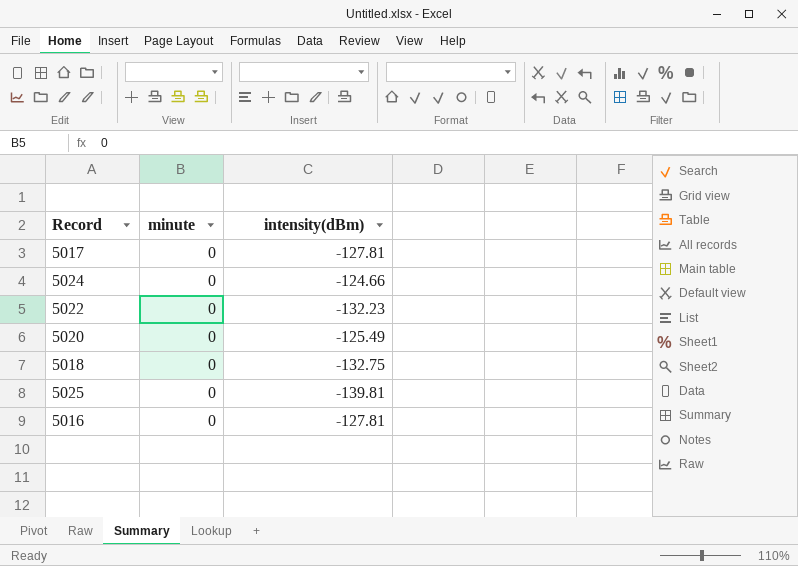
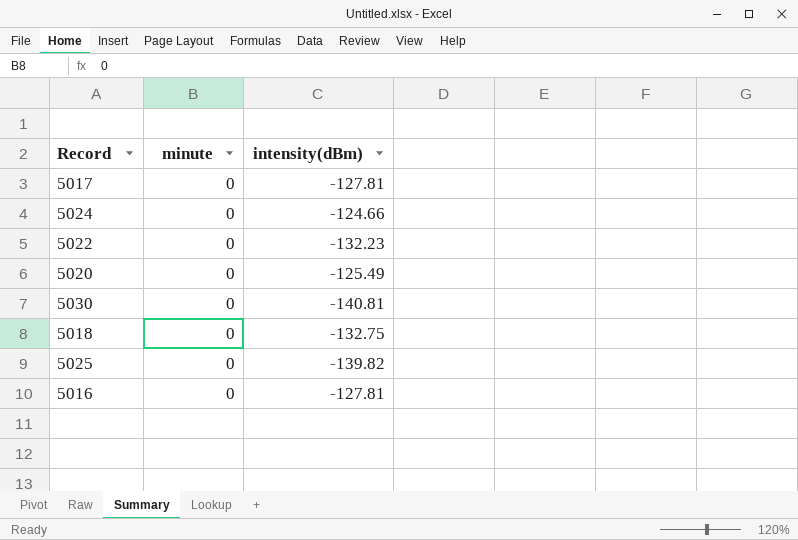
row 5030: none -> 0 | -140.81
5025 | intensity(dBm): -139.81 -> -139.82

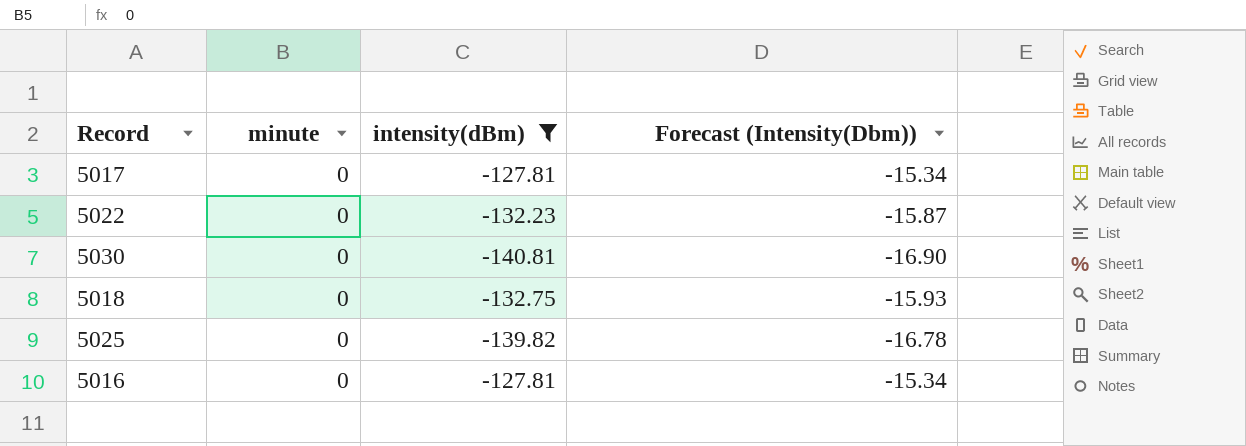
filter: none -> intensity(dBm) <= -127.81
column Forecast (Intensity(Dbm)) | formula: none -> [intensity(dBm)] * 0.12

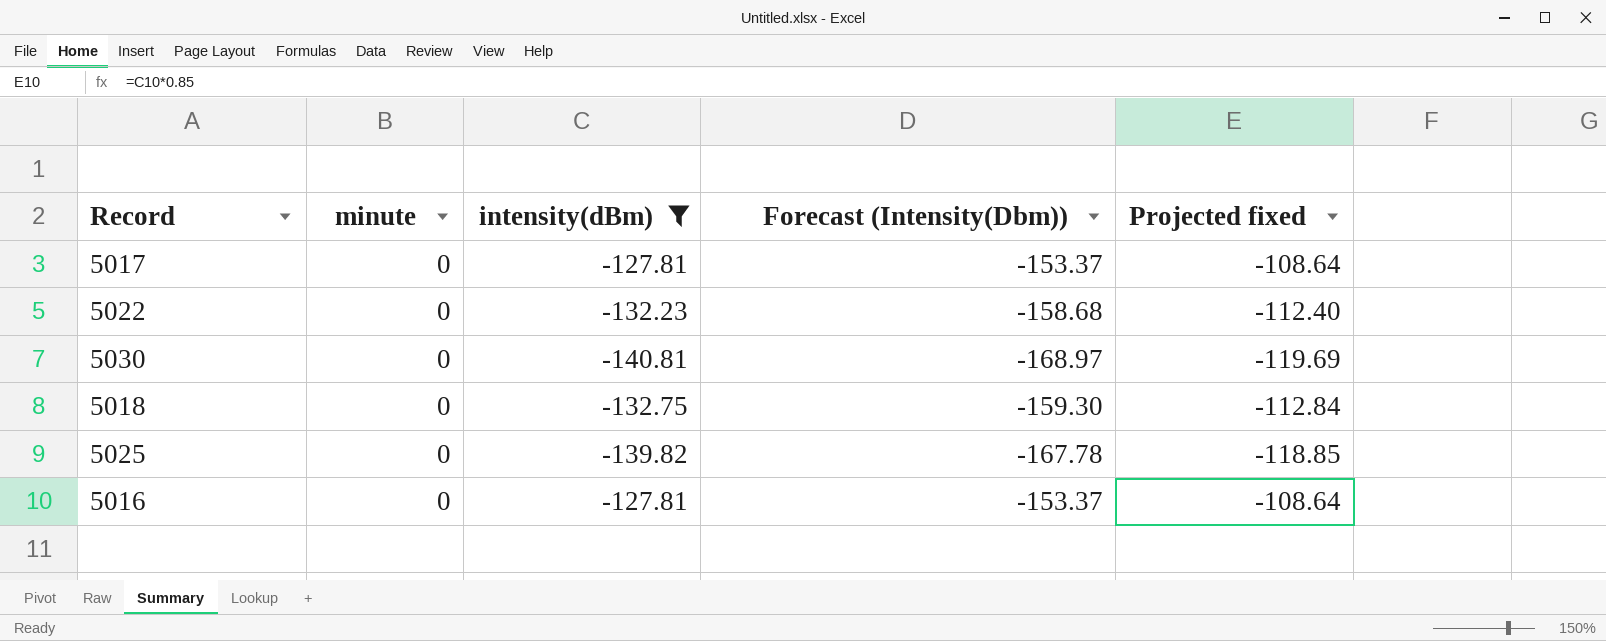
column Forecast (Intensity(Dbm)) | formula: [intensity(dBm)] * 0.12 -> [intensity(dBm)] * 1.2
column Projected fixed | formula: none -> [intensity(dBm)] * 0.85

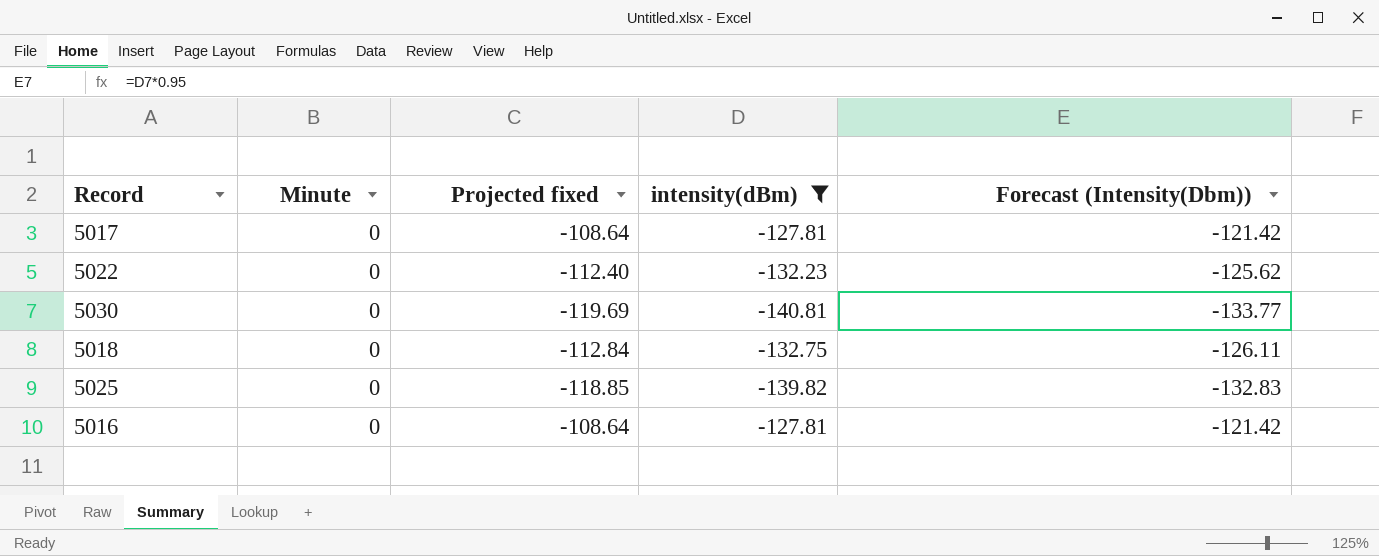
column name: minute -> Minute
column Projected fixed | position: 5 -> 3
column Forecast (Intensity(Dbm)) | formula: [intensity(dBm)] * 1.2 -> [intensity(dBm)] * 0.95

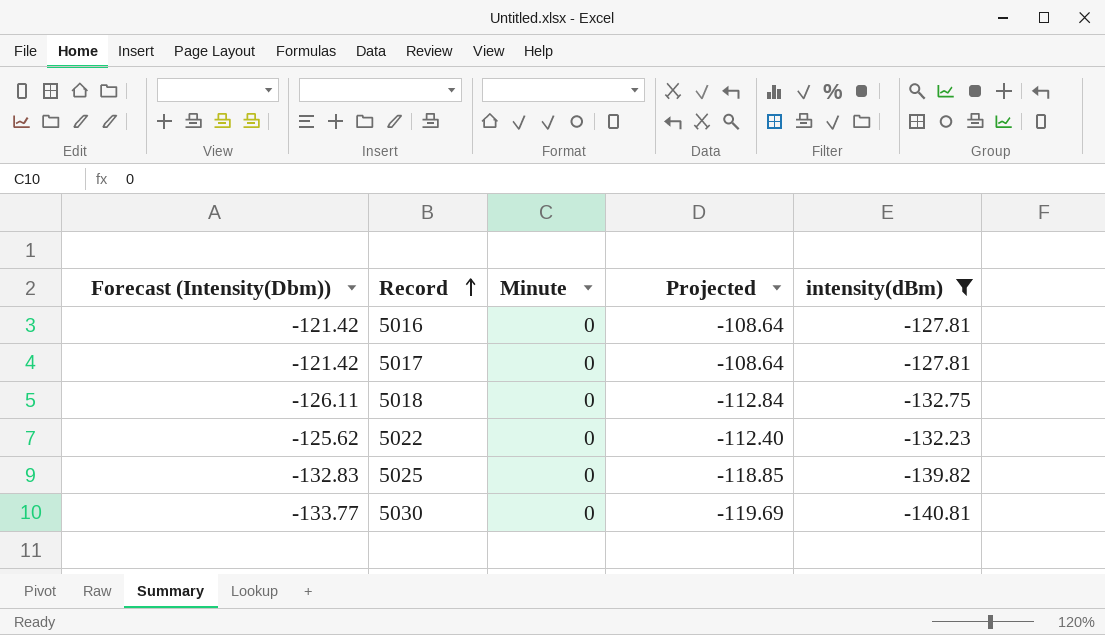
row order: none -> Record ascending
column Forecast (Intensity(Dbm)) | position: 5 -> 1
column name: Projected fixed -> Projected

